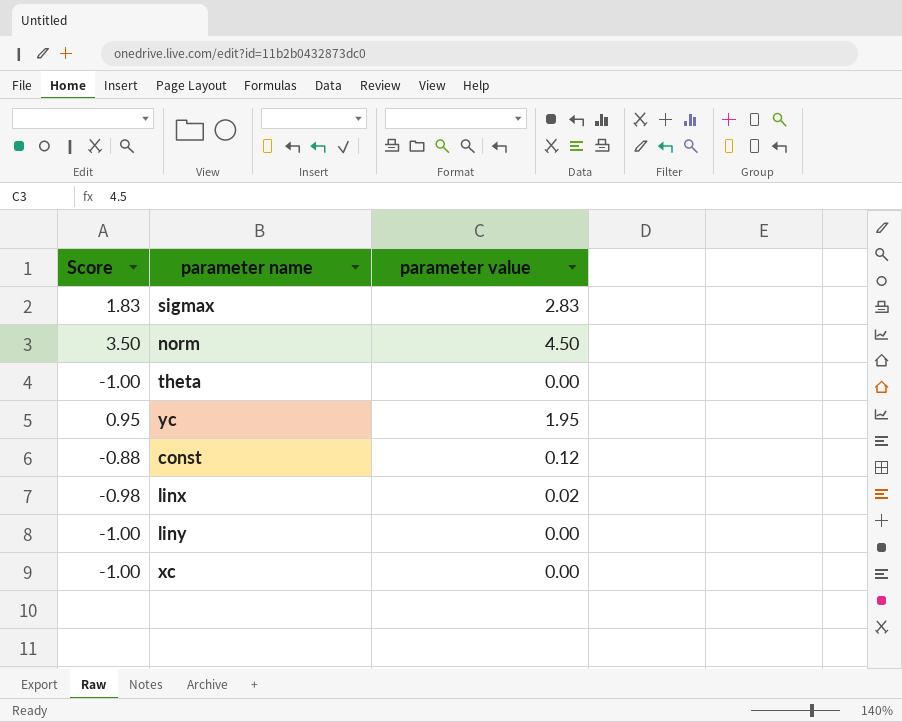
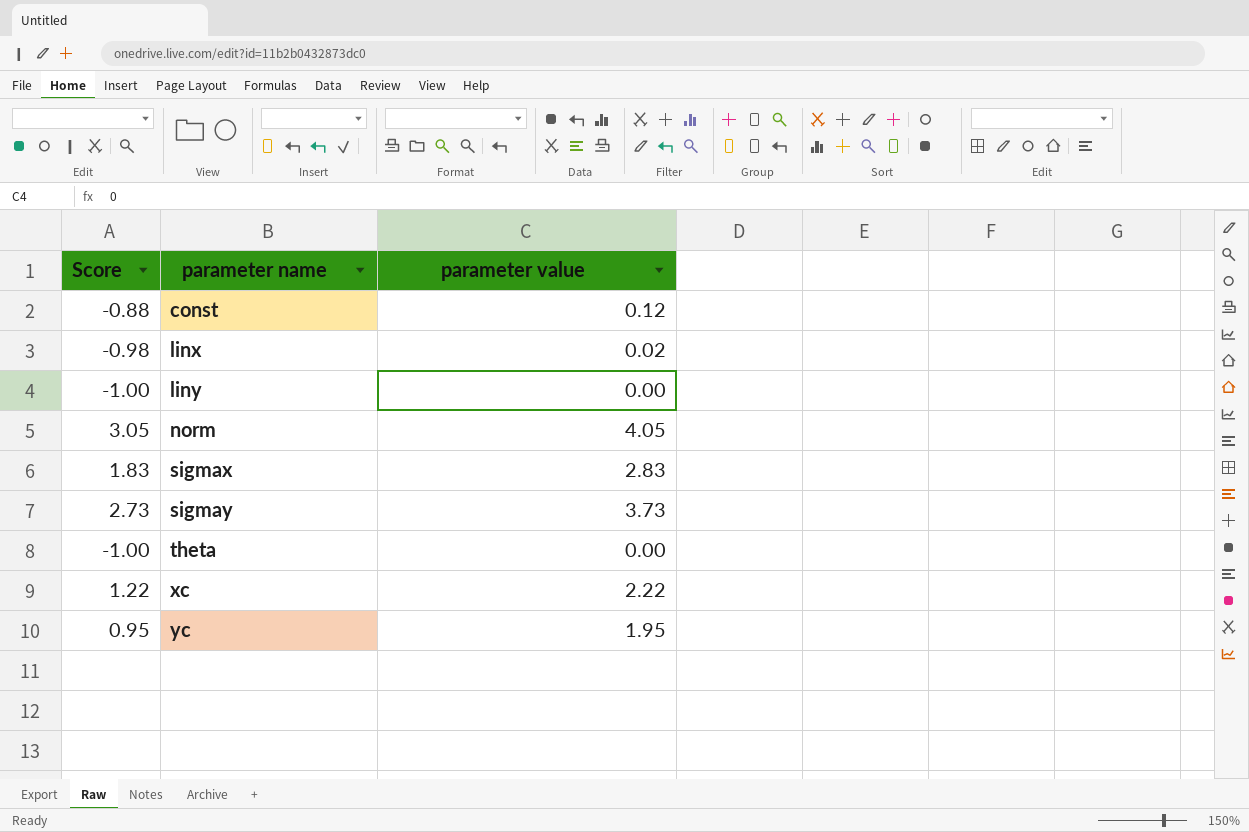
row order: none -> parameter name ascending
norm | Score: 3.50 -> 3.05
norm | parameter value: 4.50 -> 4.05
row sigmay: none -> 2.73 | 3.73
xc | Score: -1.00 -> 1.22
xc | parameter value: 0.00 -> 2.22

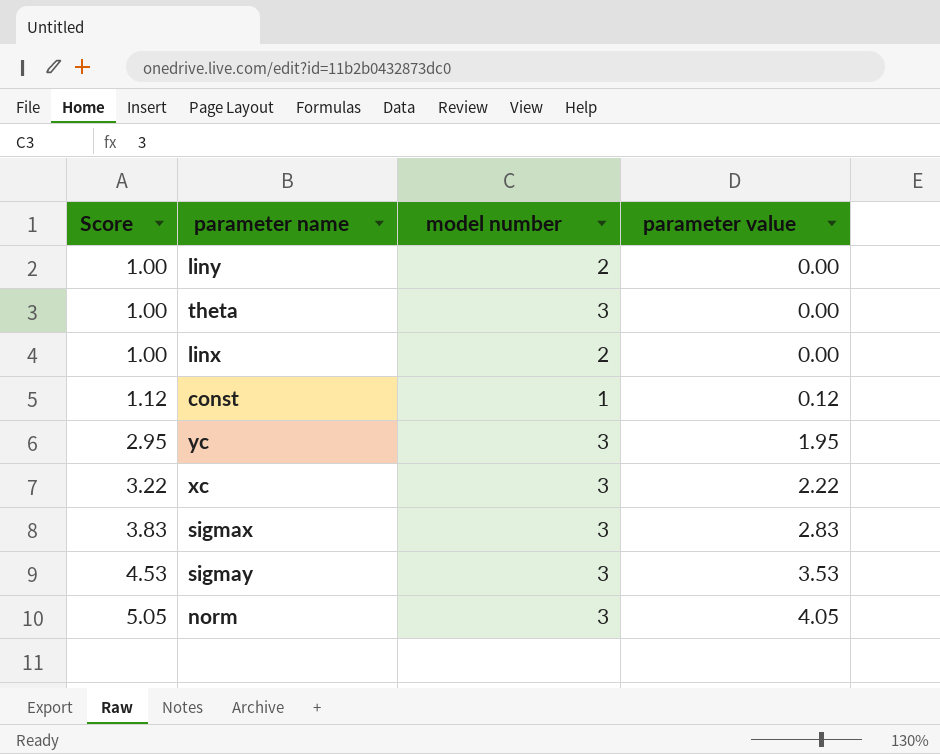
row order: parameter name ascending -> Score ascending
column Score | formula: [parameter value] - 1 -> [parameter value] + 1
column model number | position: none -> 3
linx | parameter value: 0.02 -> 0.00
sigmay | parameter value: 3.73 -> 3.53

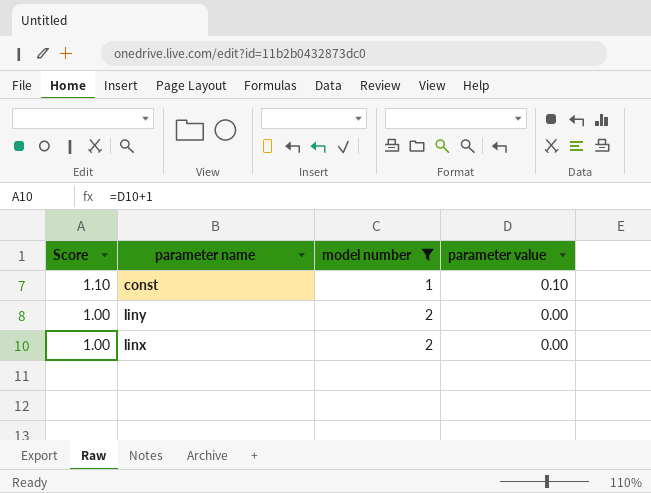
filter: none -> model number != 3
row order: Score ascending -> Score descending
const | Score: 1.12 -> 1.10
const | parameter value: 0.12 -> 0.10

